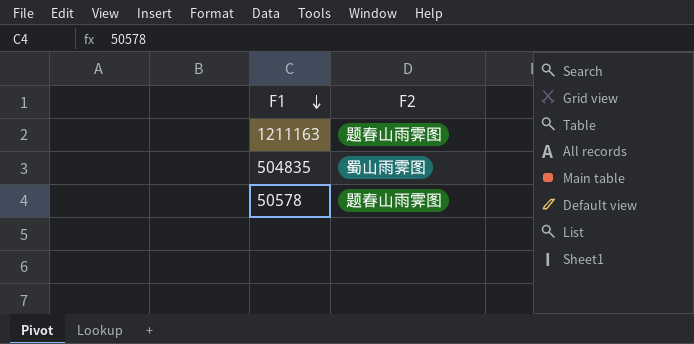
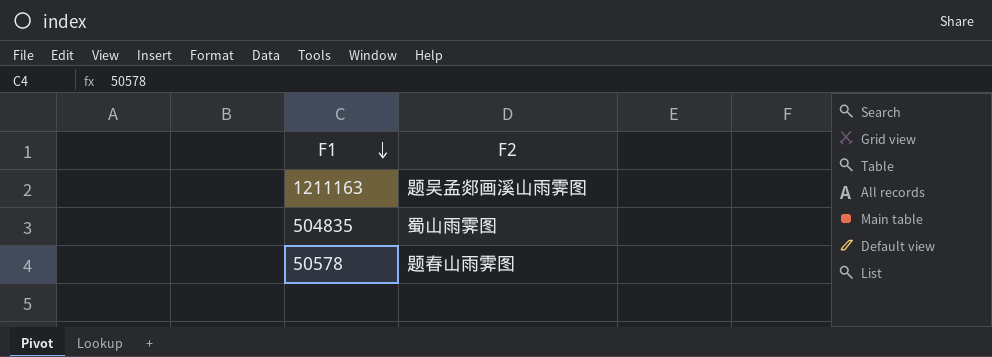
1211163 | F2: 题春山雨霁图 -> 题吴孟郯画溪山雨霁图

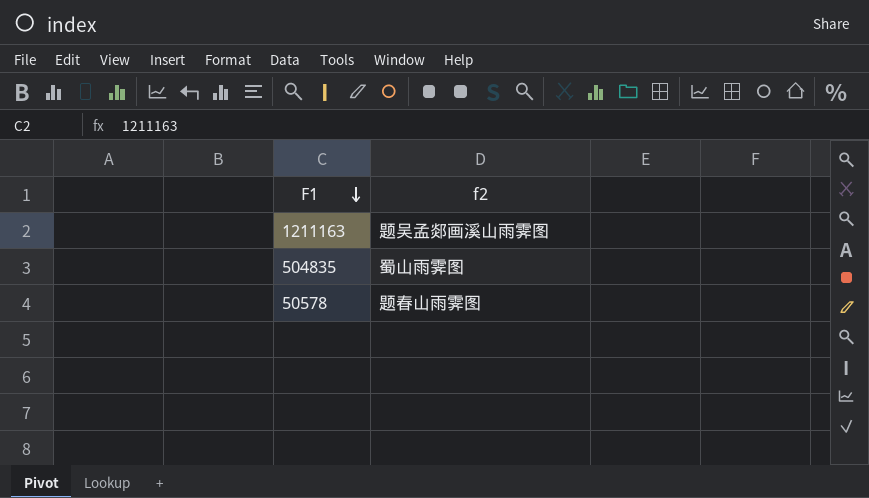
column name: F2 -> f2

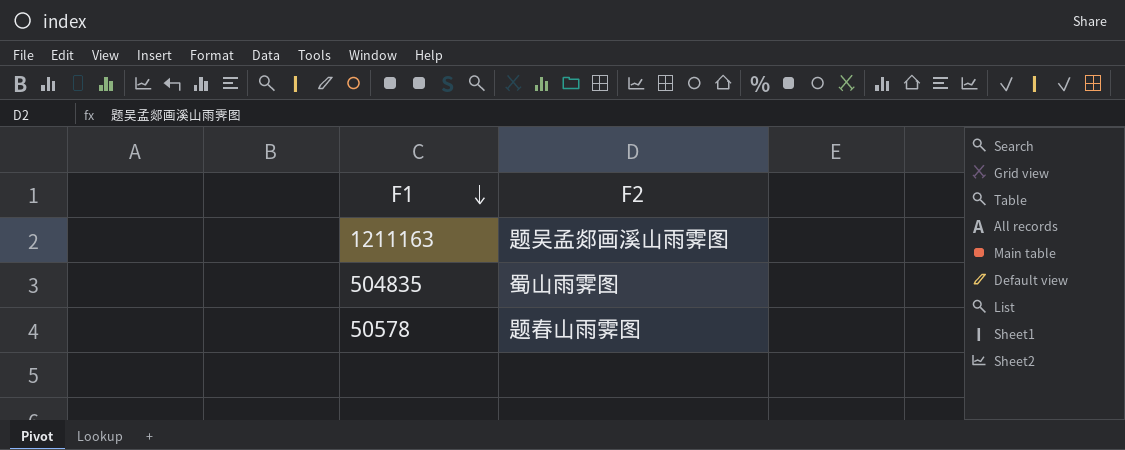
column name: f2 -> F2

